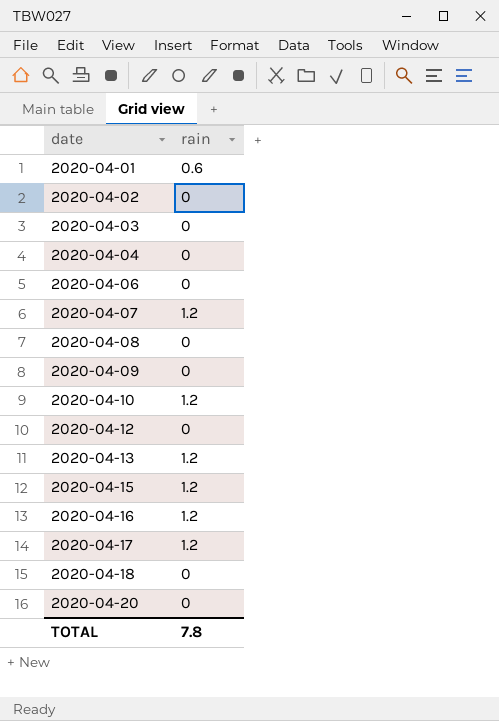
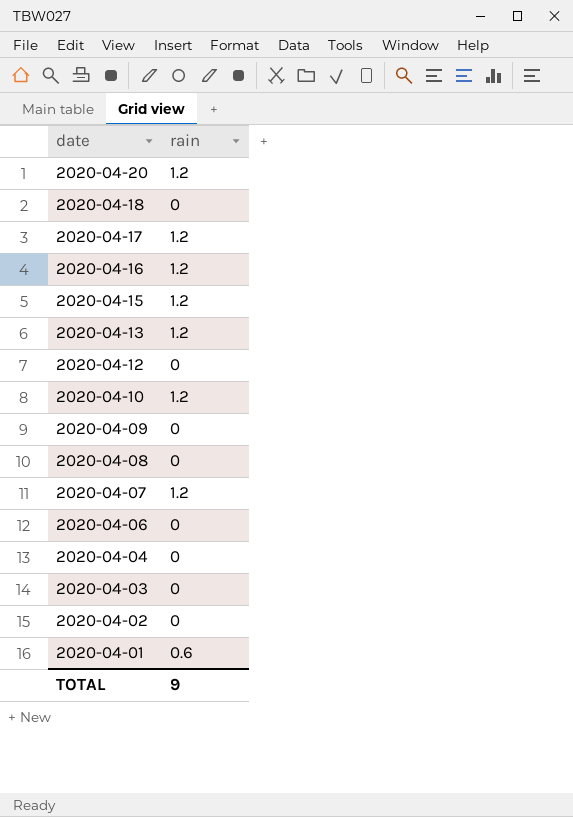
row order: date ascending -> date descending
2020-04-20 | rain: 0 -> 1.2
TOTAL | rain: 7.8 -> 9

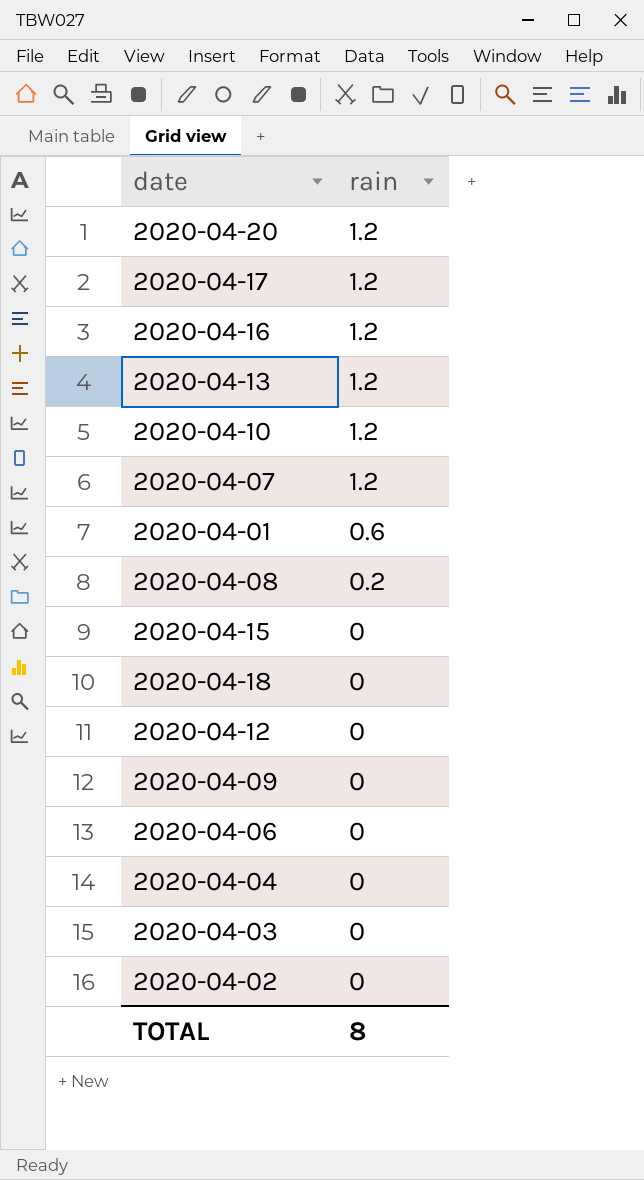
row order: date descending -> rain descending
2020-04-08 | rain: 0 -> 0.2
2020-04-15 | rain: 1.2 -> 0
TOTAL | rain: 9 -> 8

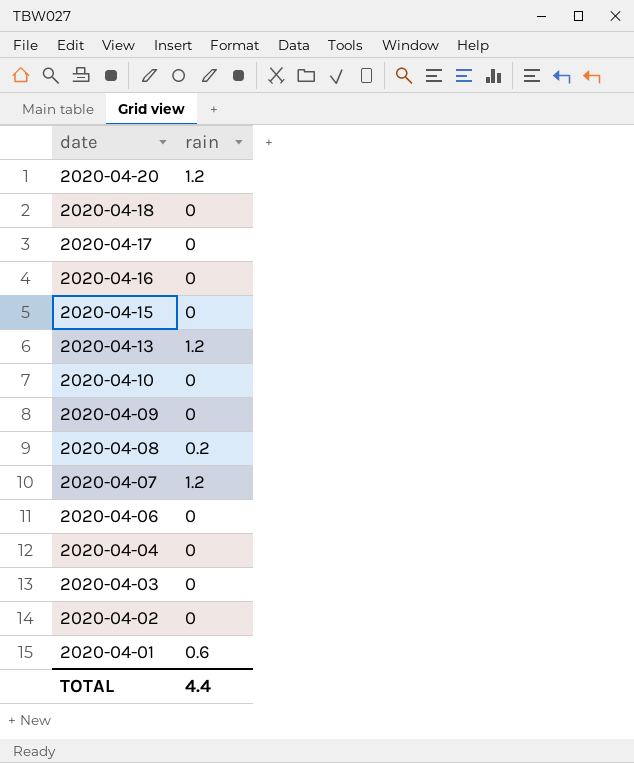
row order: rain descending -> date descending
row 2020-04-12: 0 -> none
2020-04-17 | rain: 1.2 -> 0
2020-04-16 | rain: 1.2 -> 0
2020-04-10 | rain: 1.2 -> 0
TOTAL | rain: 8 -> 4.4

